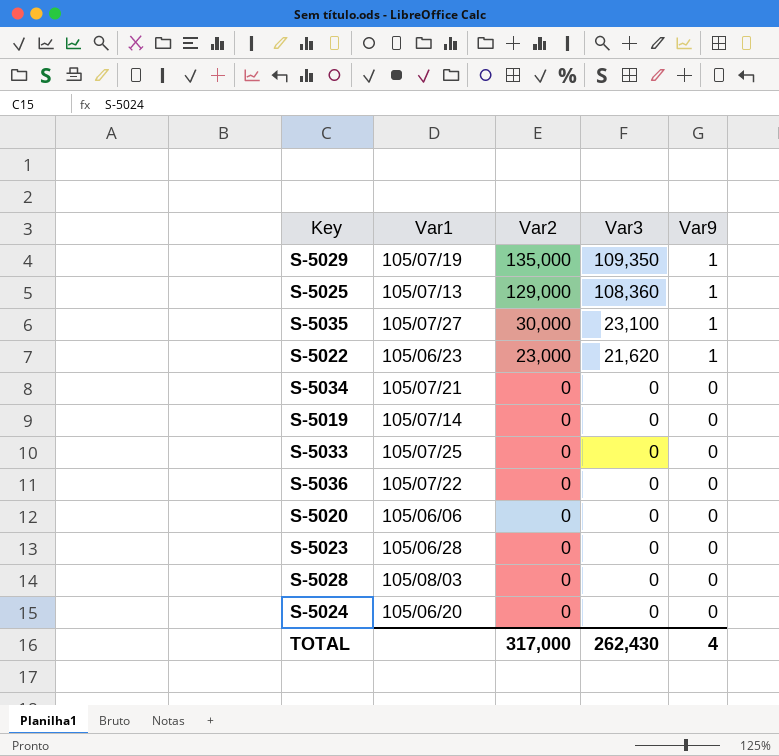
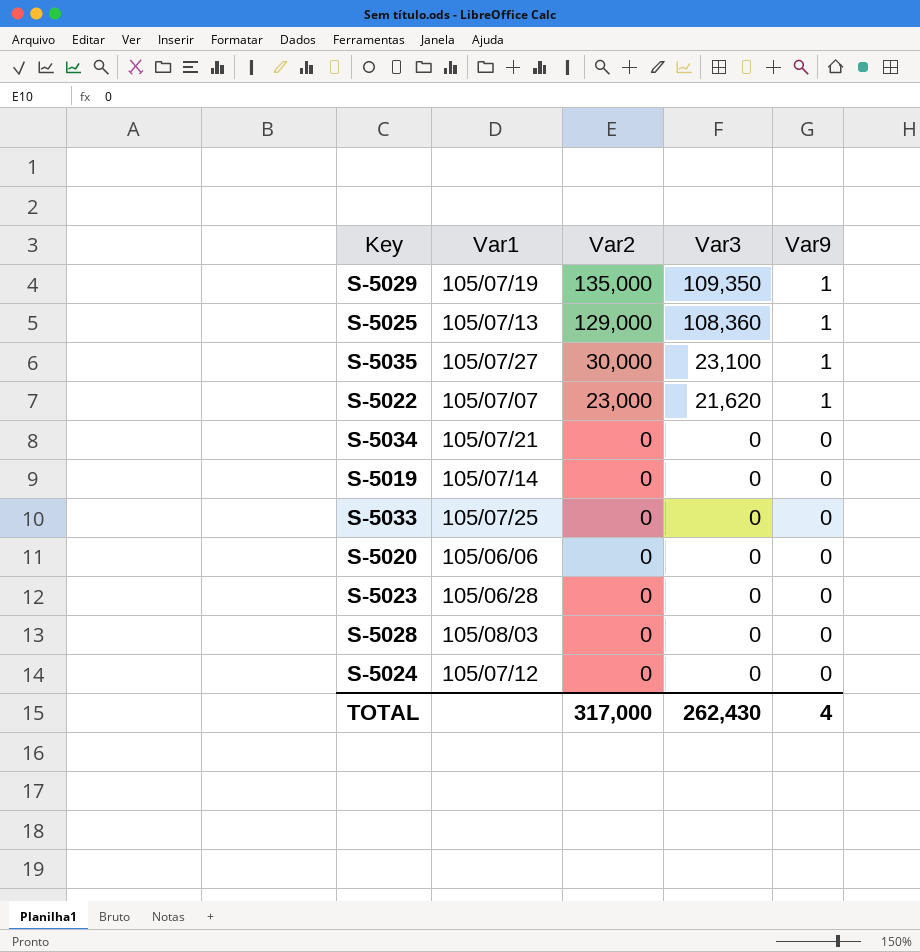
row S-5036: 105/07/22 | 0 | 0 | 0 -> none
S-5022 | Var1: 105/06/23 -> 105/07/07
S-5024 | Var1: 105/06/20 -> 105/07/12

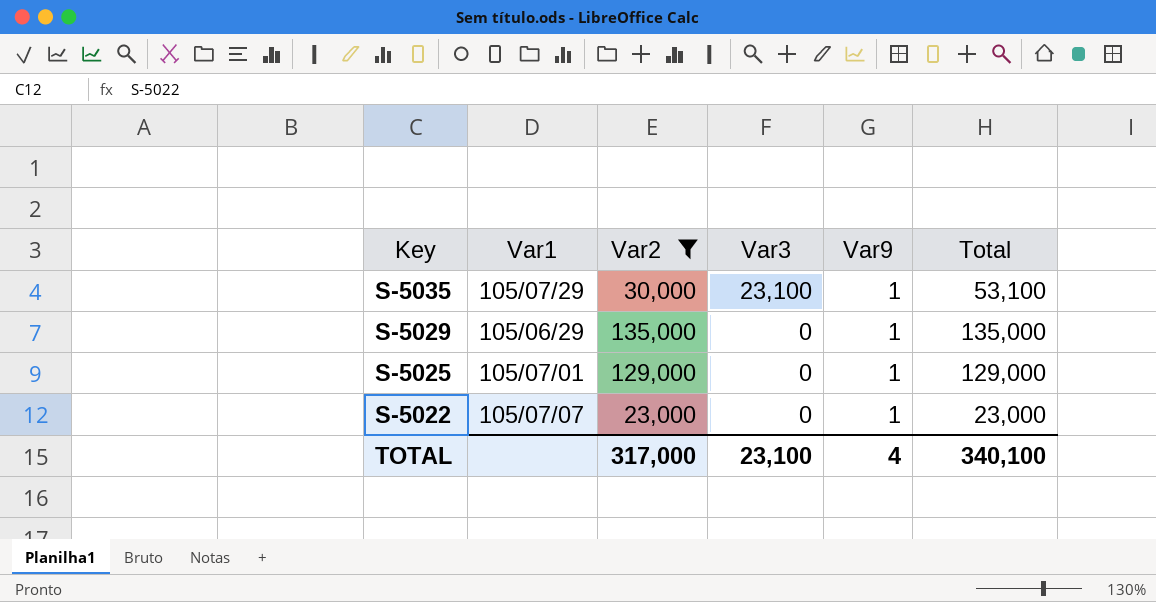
filter: none -> Var2 != 0
row order: Var2 descending -> Key descending
column Total | formula: none -> [Var2] + [Var3]
S-5035 | Var1: 105/07/27 -> 105/07/29
S-5029 | Var1: 105/07/19 -> 105/06/29
S-5029 | Var3: 109,350 -> 0
S-5025 | Var1: 105/07/13 -> 105/07/01
S-5025 | Var3: 108,360 -> 0
S-5022 | Var3: 21,620 -> 0
TOTAL | Var3: 262,430 -> 23,100

